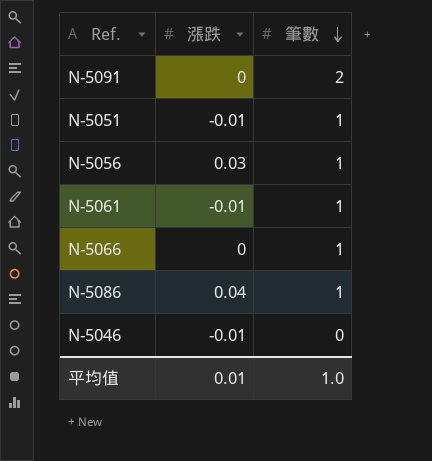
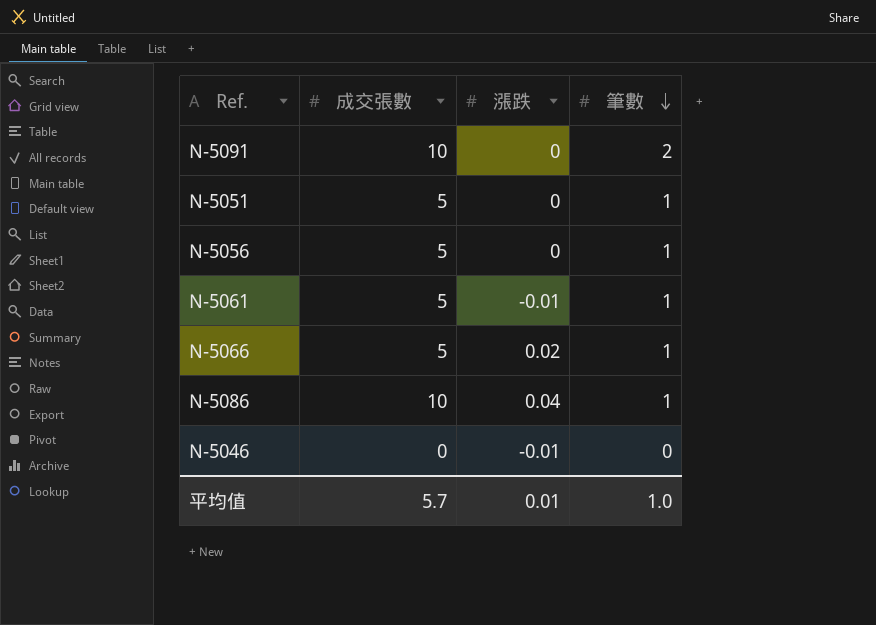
column 成交張數 | position: none -> 2
N-5051 | 漲跌: -0.01 -> 0
N-5056 | 漲跌: 0.03 -> 0
N-5066 | 漲跌: 0 -> 0.02

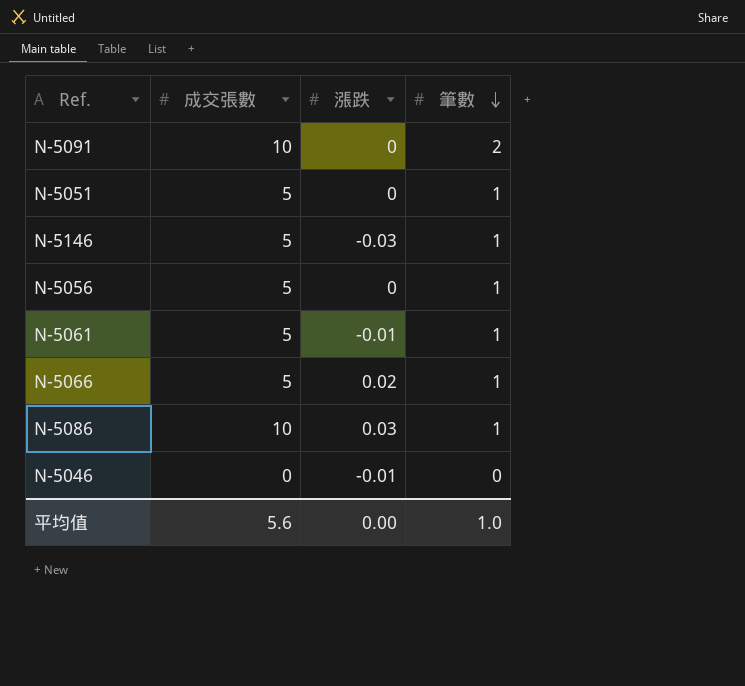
row N-5146: none -> 5 | -0.03 | 1
N-5086 | 漲跌: 0.04 -> 0.03
平均值 | 成交張數: 5.7 -> 5.6
平均值 | 漲跌: 0.01 -> 0.00

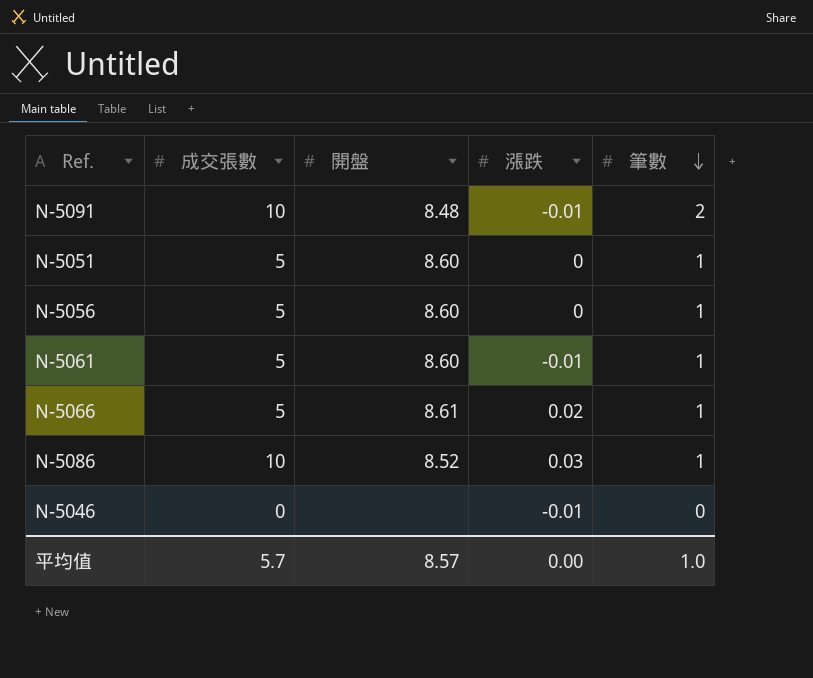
column 開盤 | position: none -> 3
row N-5146: 5 | -0.03 | 1 -> none
N-5091 | 漲跌: 0 -> -0.01
平均值 | 成交張數: 5.6 -> 5.7

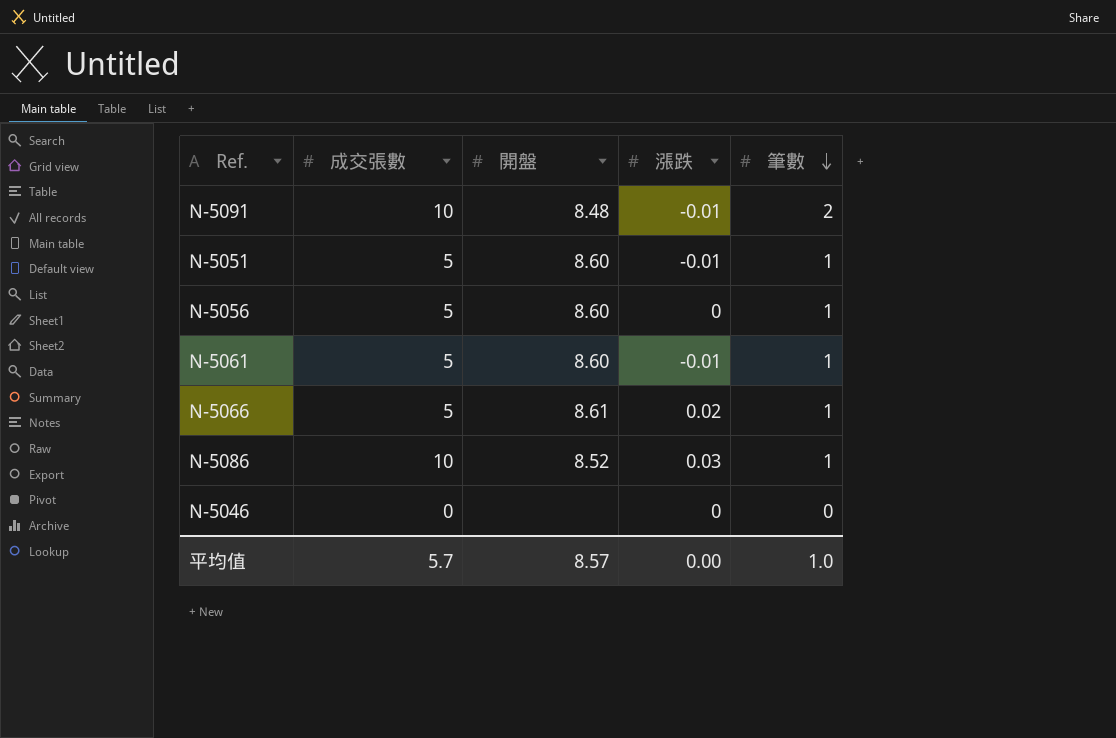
N-5051 | 漲跌: 0 -> -0.01
N-5046 | 漲跌: -0.01 -> 0

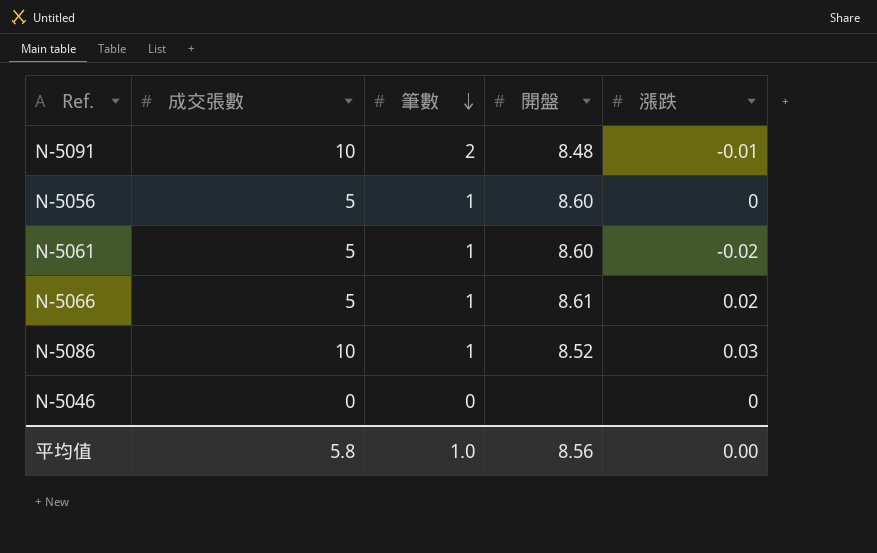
column 筆數 | position: 5 -> 3
row N-5051: 5 | 8.60 | -0.01 | 1 -> none
N-5061 | 漲跌: -0.01 -> -0.02
平均值 | 成交張數: 5.7 -> 5.8
平均值 | 開盤: 8.57 -> 8.56

